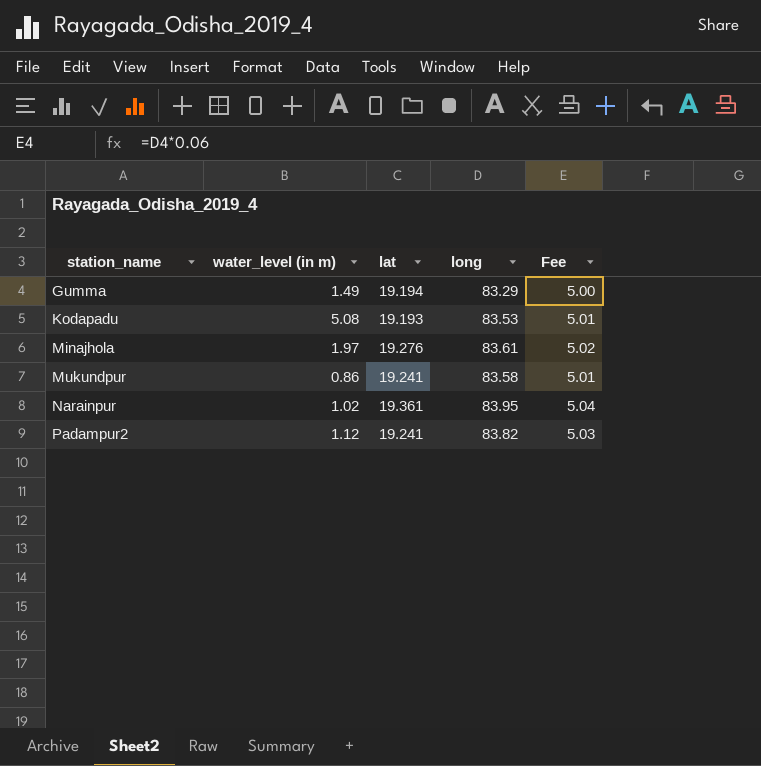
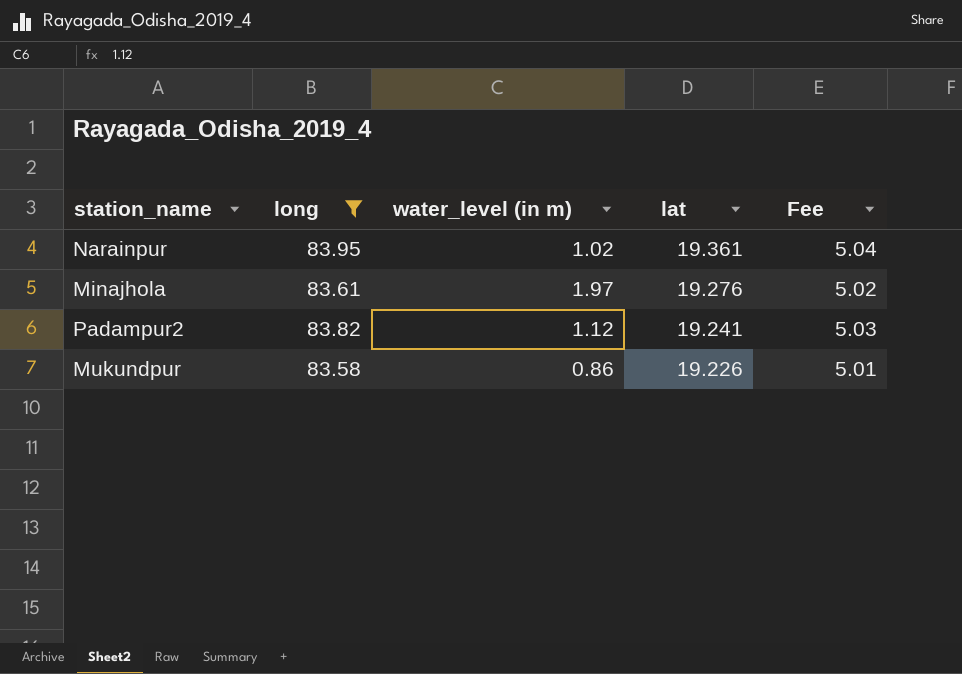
filter: none -> long >= 83.58
row order: station_name ascending -> lat descending
column long | position: 4 -> 2
Mukundpur | lat: 19.241 -> 19.226

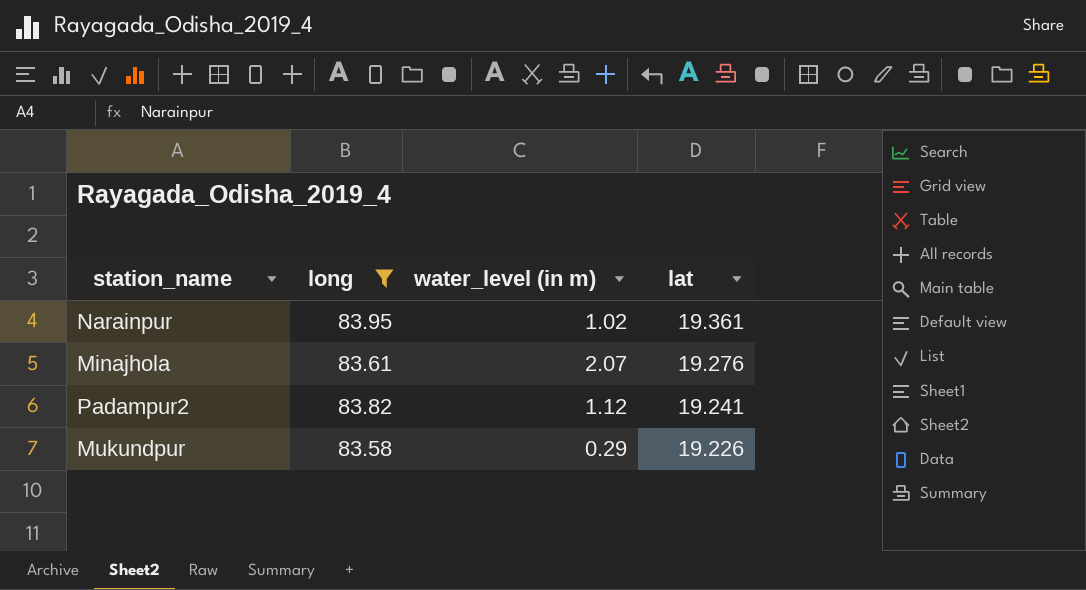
column Fee | formula: [long] * 0.06 -> none
Minajhola | water_level (in m): 1.97 -> 2.07
Mukundpur | water_level (in m): 0.86 -> 0.29

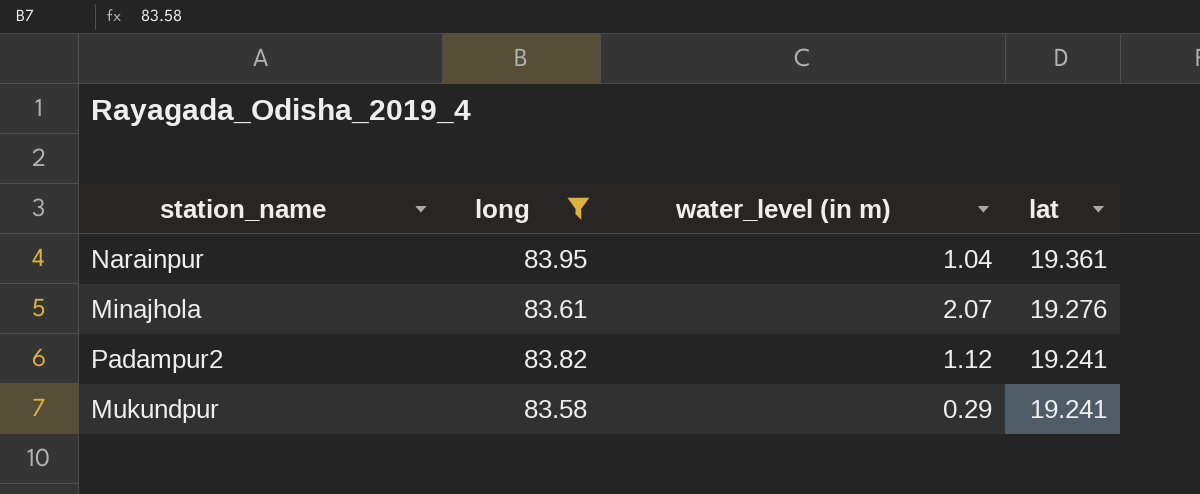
Narainpur | water_level (in m): 1.02 -> 1.04
Mukundpur | lat: 19.226 -> 19.241

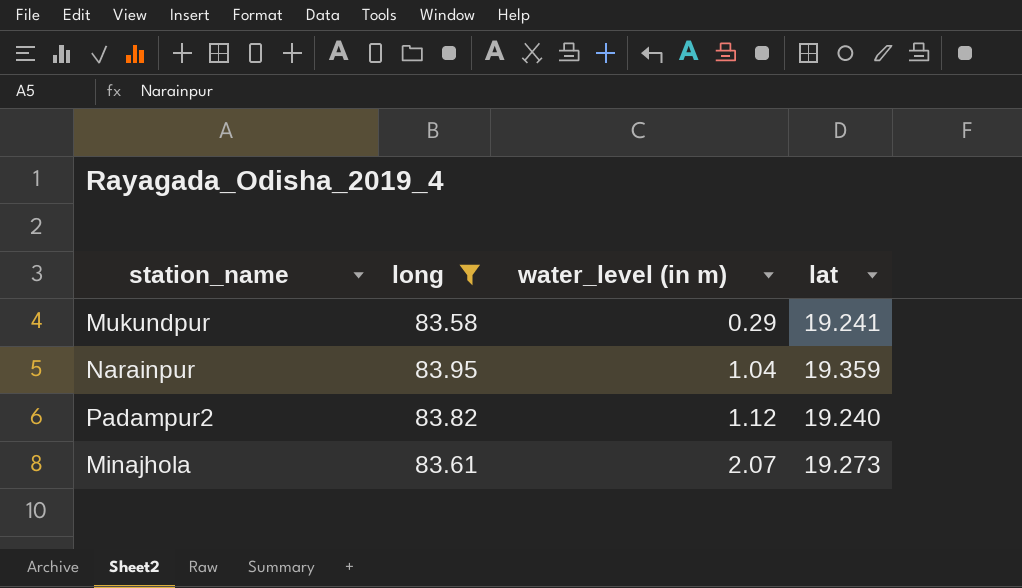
row order: lat descending -> water_level (in m) ascending
Narainpur | lat: 19.361 -> 19.359
Padampur2 | lat: 19.241 -> 19.240
Minajhola | lat: 19.276 -> 19.273

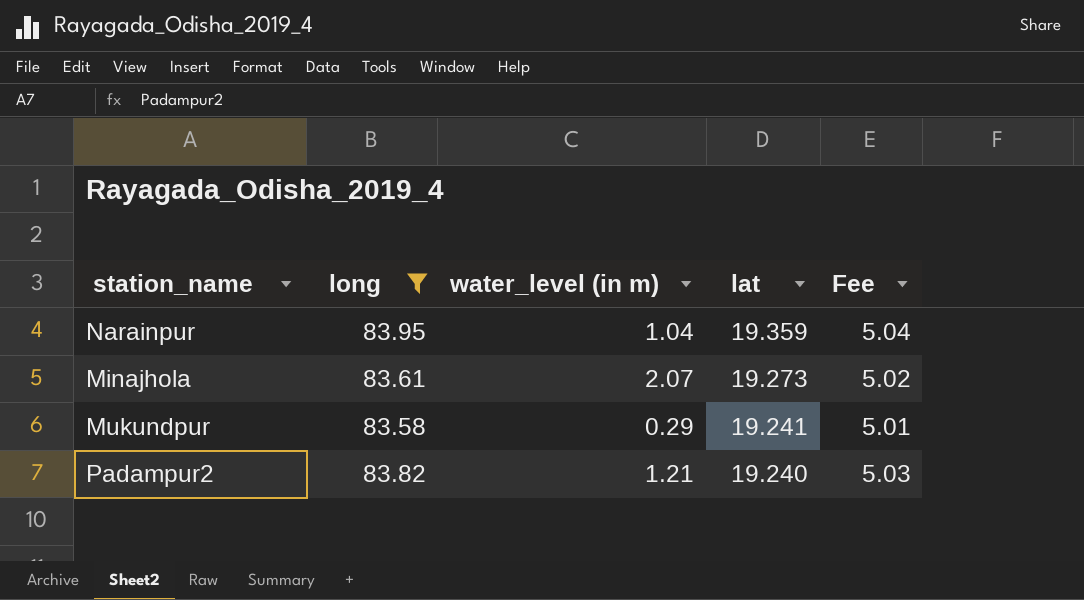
row order: water_level (in m) ascending -> lat descending
column Fee | formula: none -> [long] * 0.06
Padampur2 | water_level (in m): 1.12 -> 1.21

